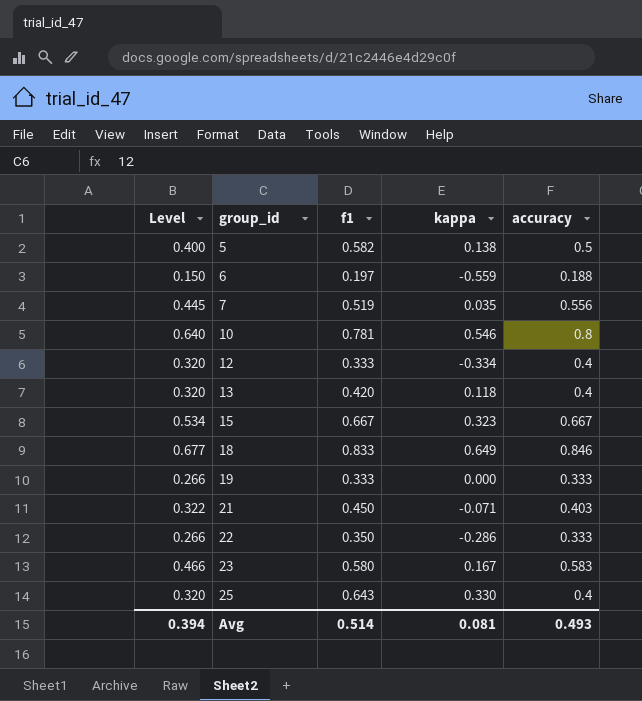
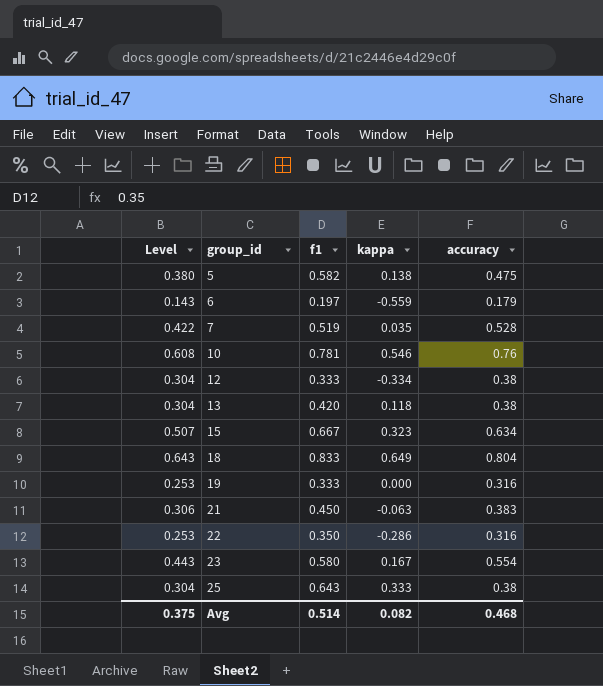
5 | Level: 0.400 -> 0.380
5 | accuracy: 0.5 -> 0.475
6 | Level: 0.150 -> 0.143
6 | accuracy: 0.188 -> 0.179
7 | Level: 0.445 -> 0.422
7 | accuracy: 0.556 -> 0.528
10 | Level: 0.640 -> 0.608
10 | accuracy: 0.8 -> 0.76
12 | Level: 0.320 -> 0.304
12 | accuracy: 0.4 -> 0.38
13 | Level: 0.320 -> 0.304
13 | accuracy: 0.4 -> 0.38
15 | Level: 0.534 -> 0.507
15 | accuracy: 0.667 -> 0.634
18 | Level: 0.677 -> 0.643
18 | accuracy: 0.846 -> 0.804
19 | Level: 0.266 -> 0.253
19 | accuracy: 0.333 -> 0.316
21 | Level: 0.322 -> 0.306
21 | kappa: -0.071 -> -0.063
21 | accuracy: 0.403 -> 0.383
22 | Level: 0.266 -> 0.253
22 | accuracy: 0.333 -> 0.316
23 | Level: 0.466 -> 0.443
23 | accuracy: 0.583 -> 0.554
25 | Level: 0.320 -> 0.304
25 | kappa: 0.330 -> 0.333
25 | accuracy: 0.4 -> 0.38
Avg | Level: 0.394 -> 0.375
Avg | kappa: 0.081 -> 0.082
Avg | accuracy: 0.493 -> 0.468

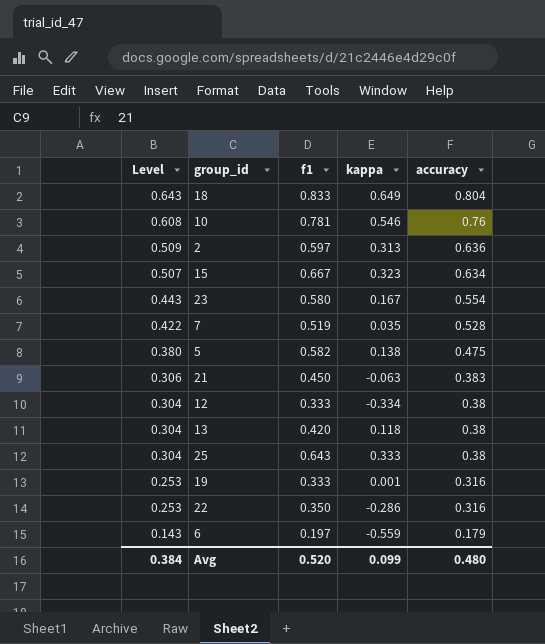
row order: group_id ascending -> Level descending
row 2: none -> 0.509 | 0.597 | 0.313 | 0.636
19 | kappa: 0.000 -> 0.001
Avg | Level: 0.375 -> 0.384
Avg | f1: 0.514 -> 0.520
Avg | kappa: 0.082 -> 0.099
Avg | accuracy: 0.468 -> 0.480

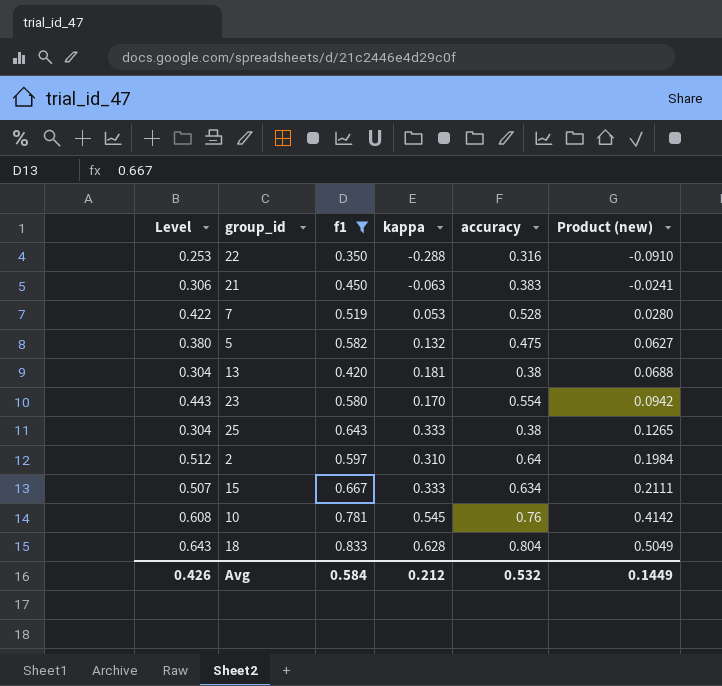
filter: none -> f1 >= 0.350
row order: Level descending -> Product (new) ascending
column Product (new) | formula: none -> [kappa] * [accuracy]
22 | kappa: -0.286 -> -0.288
7 | kappa: 0.035 -> 0.053
5 | kappa: 0.138 -> 0.132
13 | kappa: 0.118 -> 0.181
23 | kappa: 0.167 -> 0.170
2 | Level: 0.509 -> 0.512
2 | kappa: 0.313 -> 0.310
2 | accuracy: 0.636 -> 0.64
15 | kappa: 0.323 -> 0.333
10 | kappa: 0.546 -> 0.545
18 | kappa: 0.649 -> 0.628
Avg | Level: 0.384 -> 0.426
Avg | f1: 0.520 -> 0.584
Avg | kappa: 0.099 -> 0.212
Avg | accuracy: 0.480 -> 0.532

